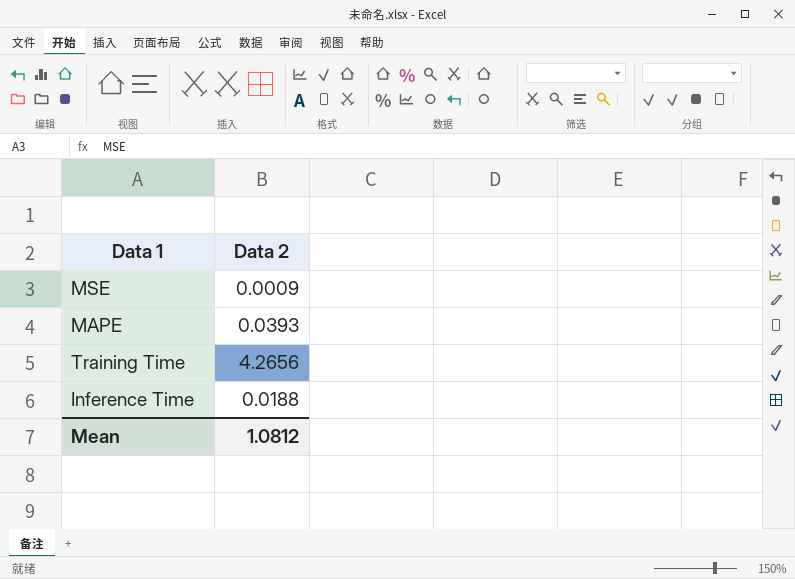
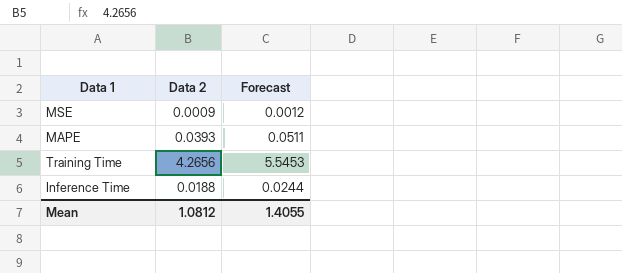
column Forecast | formula: none -> [Data 2] * 1.3

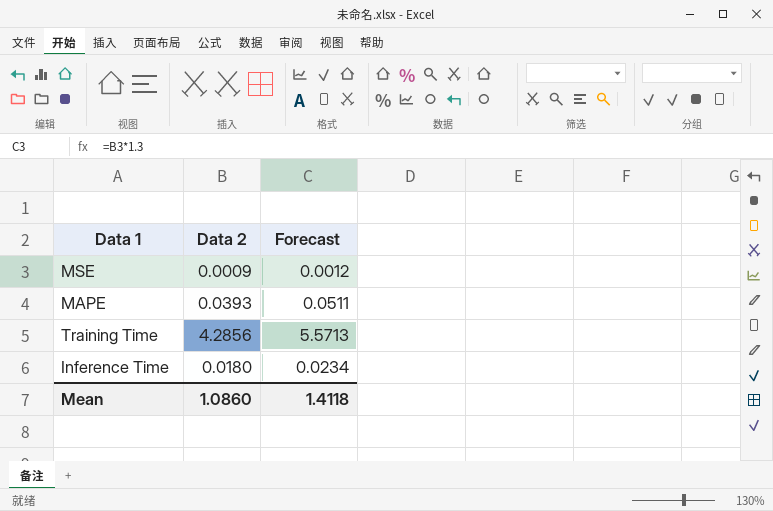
Training Time | Data 2: 4.2656 -> 4.2856
Training Time | Forecast: 5.5453 -> 5.5713
Inference Time | Data 2: 0.0188 -> 0.0180
Inference Time | Forecast: 0.0244 -> 0.0234
Mean | Data 2: 1.0812 -> 1.0860
Mean | Forecast: 1.4055 -> 1.4118

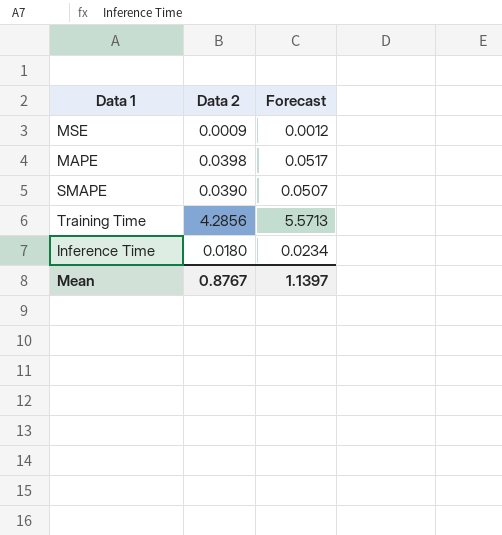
MAPE | Data 2: 0.0393 -> 0.0398
MAPE | Forecast: 0.0511 -> 0.0517
row SMAPE: none -> 0.0390 | 0.0507
Mean | Data 2: 1.0860 -> 0.8767
Mean | Forecast: 1.4118 -> 1.1397

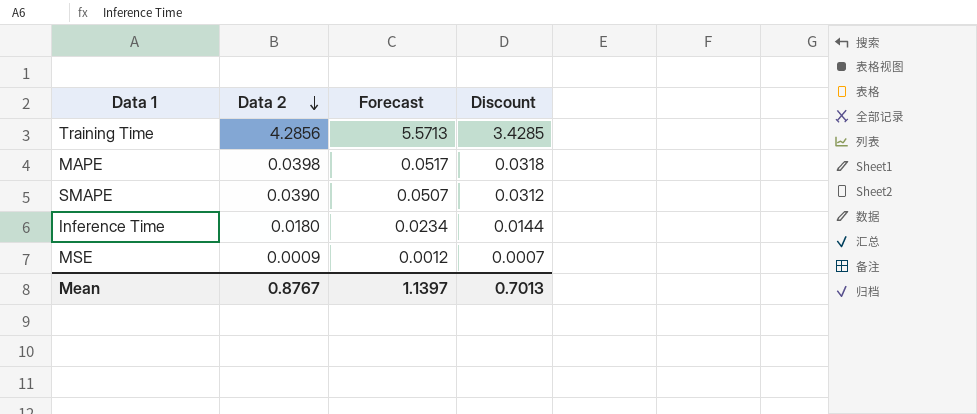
row order: none -> Data 2 descending
column Discount | formula: none -> [Data 2] * 0.8

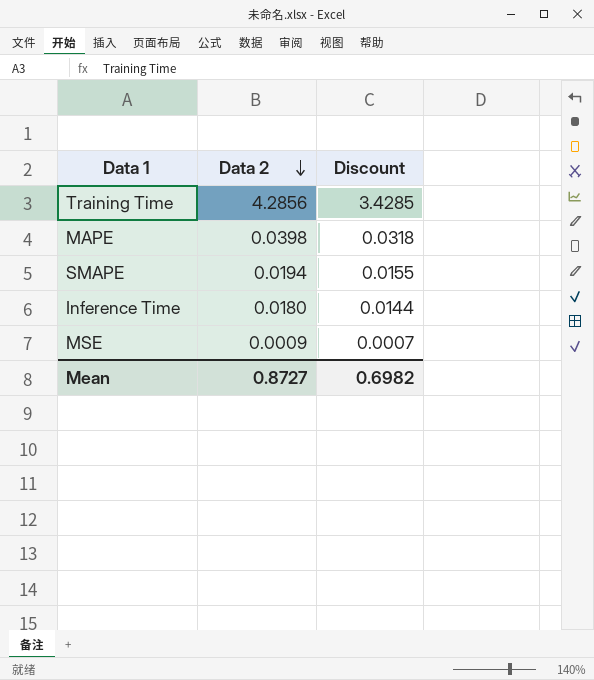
column Forecast | formula: [Data 2] * 1.3 -> none
SMAPE | Data 2: 0.0390 -> 0.0194
SMAPE | Discount: 0.0312 -> 0.0155
Mean | Data 2: 0.8767 -> 0.8727
Mean | Discount: 0.7013 -> 0.6982

